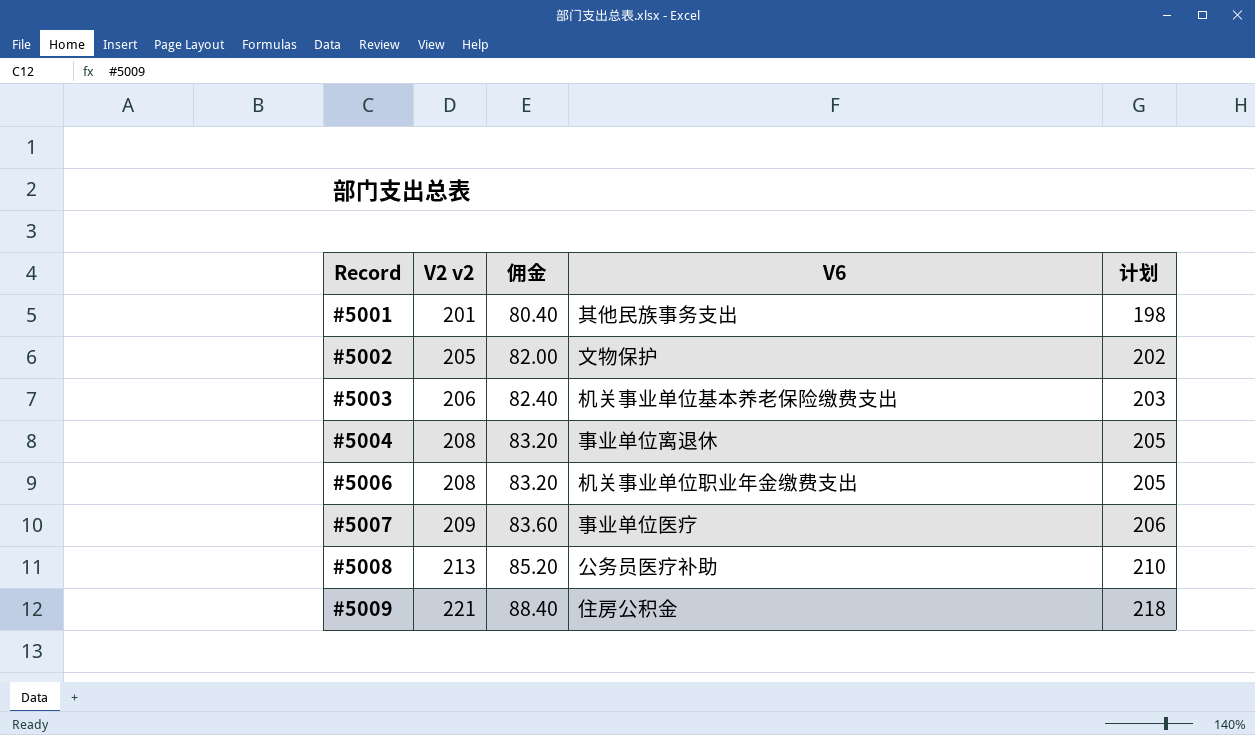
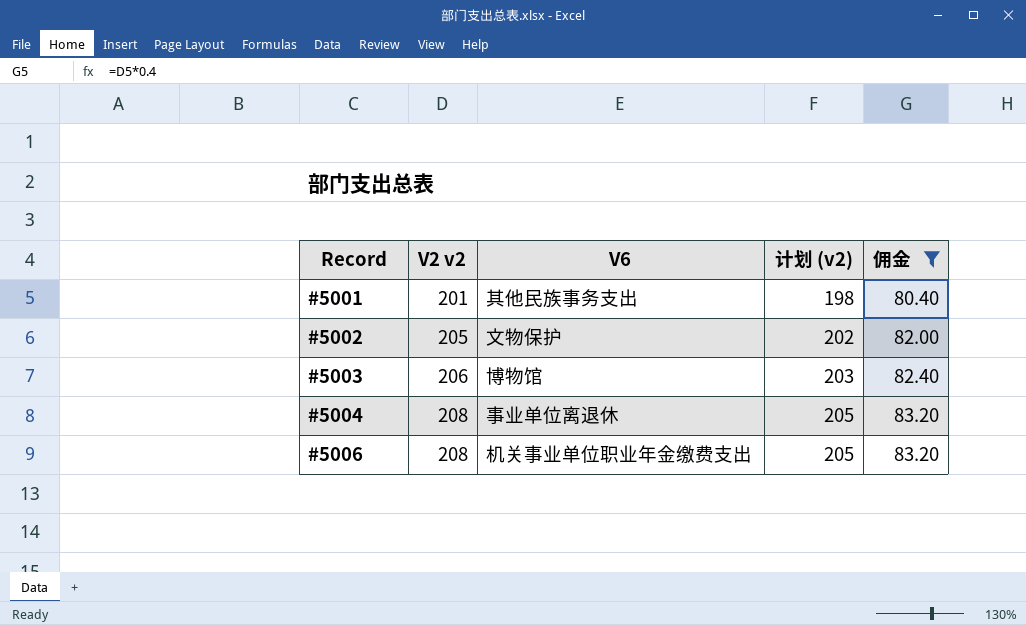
filter: none -> 佣金 <= 83.20
column name: 计划 -> 计划 (v2)
column 佣金 | position: 3 -> 5
#5003 | V6: 机关事业单位基本养老保险缴费支出 -> 博物馆

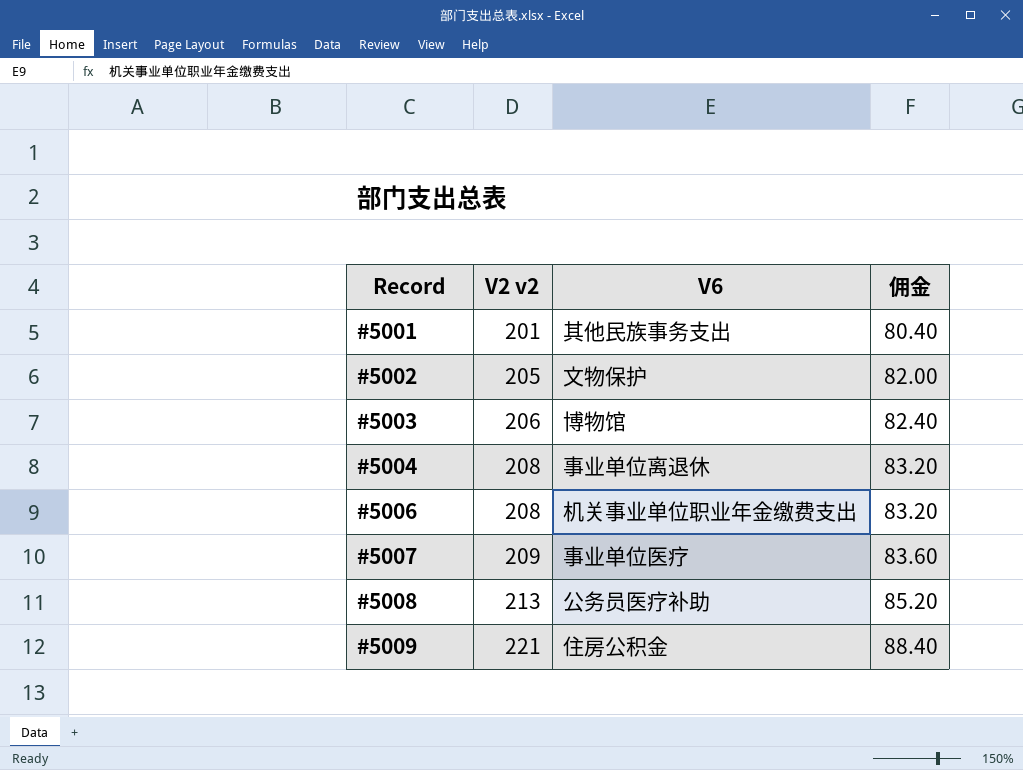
filter: 佣金 <= 83.20 -> none
column 计划 (v2) | formula: [V2 v2] - 3 -> none

